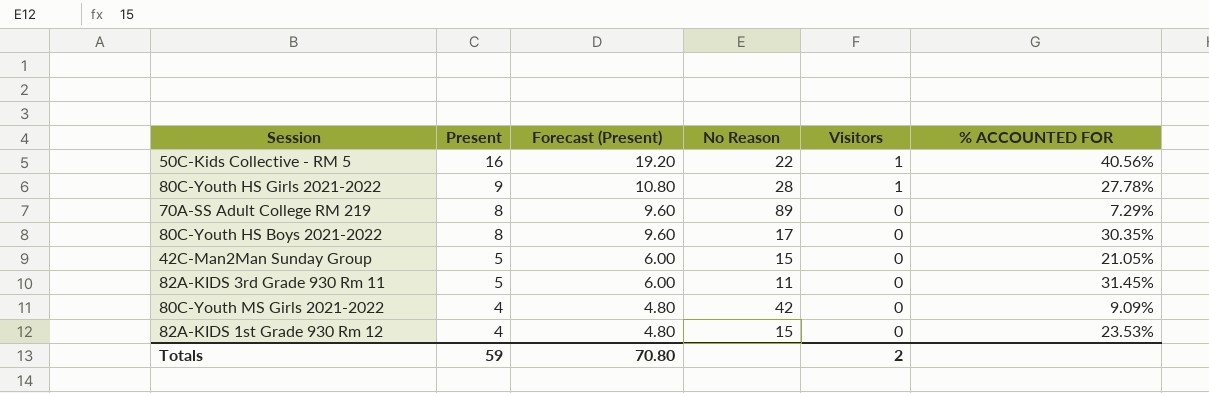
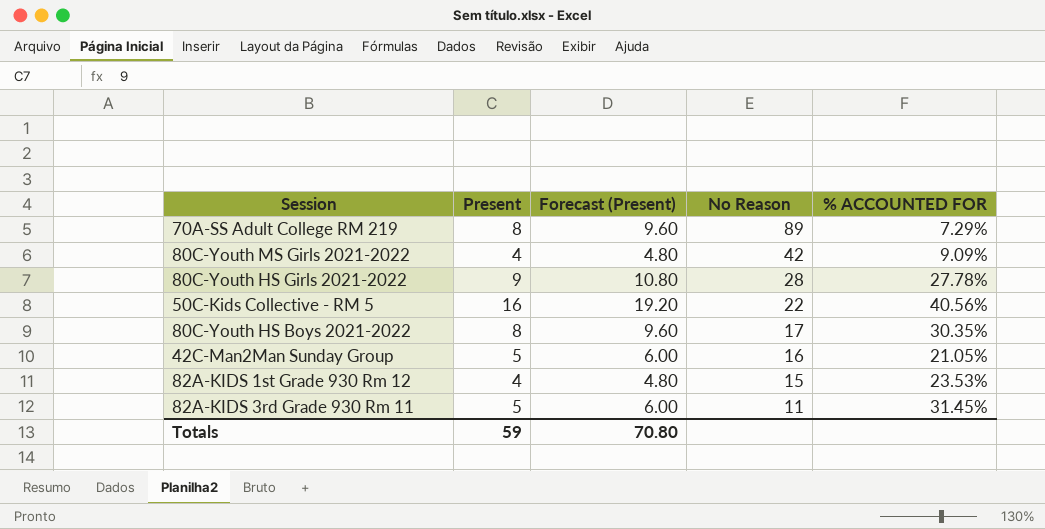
row order: Present descending -> No Reason descending
column Visitors | position: 5 -> none
42C-Man2Man Sunday Group | No Reason: 15 -> 16

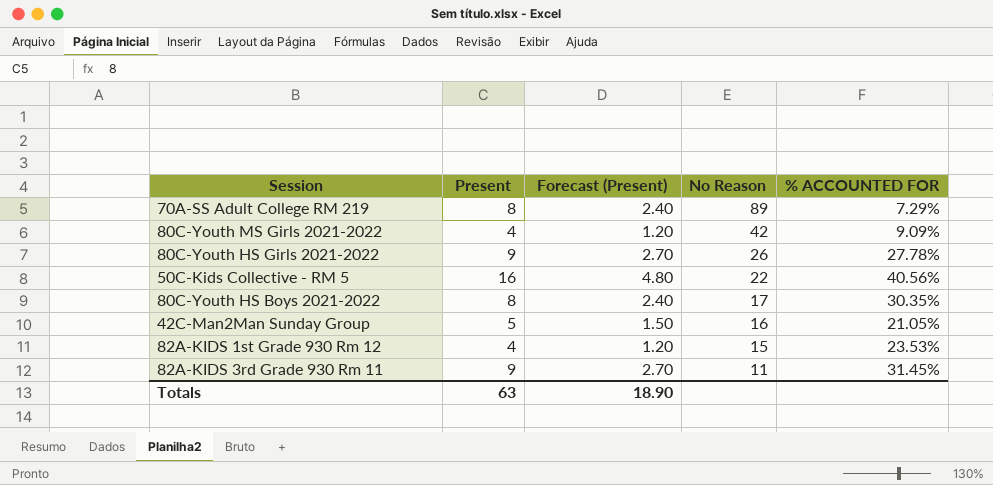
column Forecast (Present) | formula: [Present] * 1.2 -> [Present] * 0.3
80C-Youth HS Girls 2021-2022 | No Reason: 28 -> 26
82A-KIDS 3rd Grade 930 Rm 11 | Present: 5 -> 9
Totals | Present: 59 -> 63
Totals | Forecast (Present): 70.80 -> 18.90

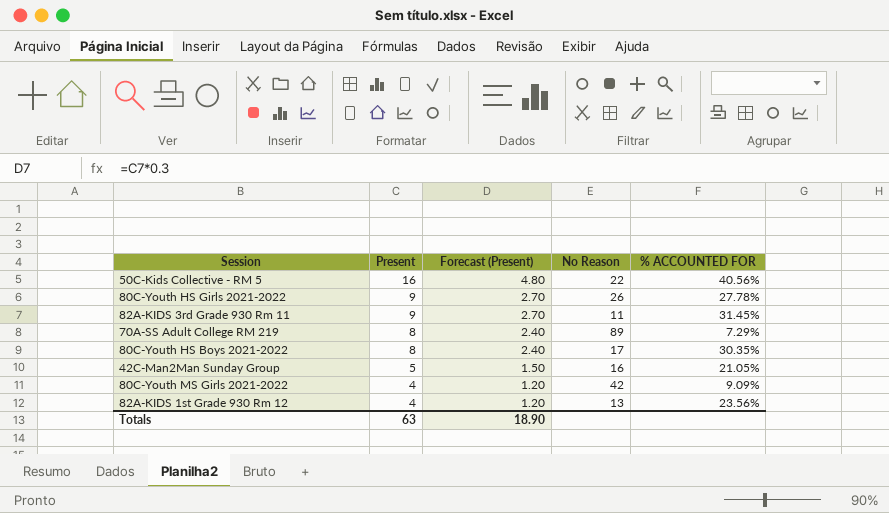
row order: No Reason descending -> Present descending
82A-KIDS 1st Grade 930 Rm 12 | No Reason: 15 -> 13
82A-KIDS 1st Grade 930 Rm 12 | % ACCOUNTED FOR: 23.53% -> 23.56%

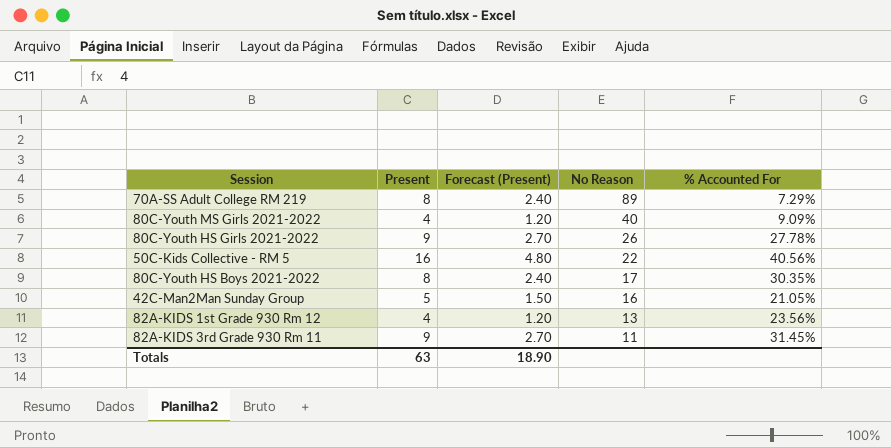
row order: Present descending -> No Reason descending
column name: % ACCOUNTED FOR -> % Accounted For
80C-Youth MS Girls 2021-2022 | No Reason: 42 -> 40

